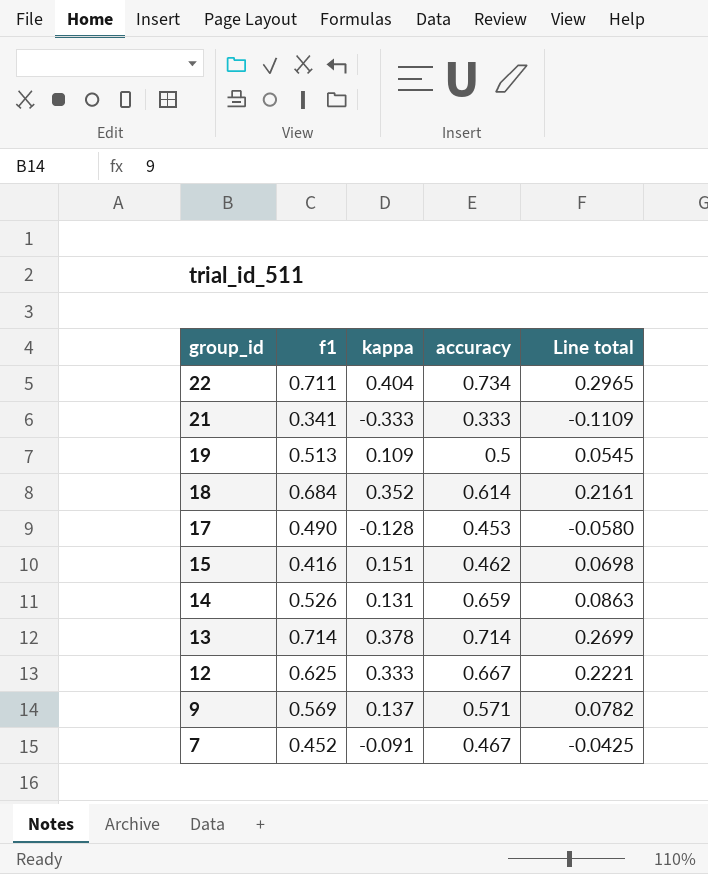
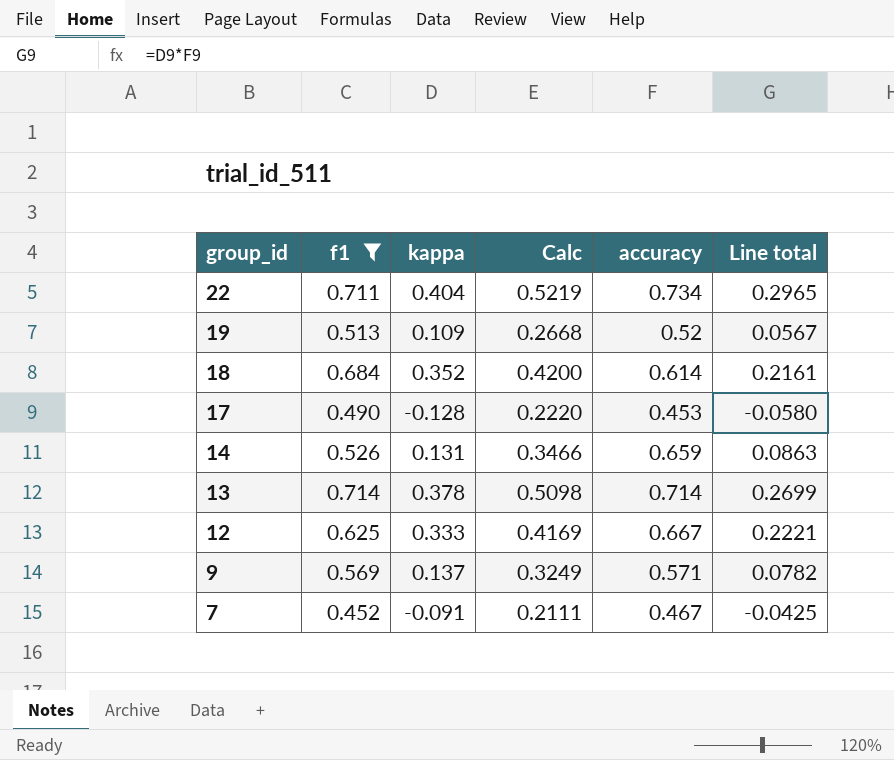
filter: none -> f1 >= 0.452
column Calc | formula: none -> [f1] * [accuracy]
19 | accuracy: 0.5 -> 0.52
19 | Line total: 0.0545 -> 0.0567

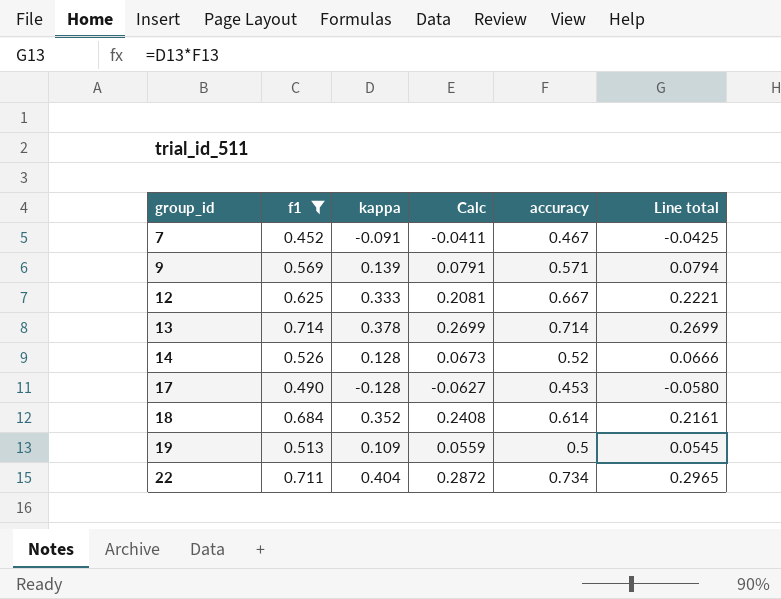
row order: group_id descending -> group_id ascending
column Calc | formula: [f1] * [accuracy] -> [f1] * [kappa]
9 | kappa: 0.137 -> 0.139
9 | Line total: 0.0782 -> 0.0794
14 | kappa: 0.131 -> 0.128
14 | accuracy: 0.659 -> 0.52
14 | Line total: 0.0863 -> 0.0666
19 | accuracy: 0.52 -> 0.5
19 | Line total: 0.0567 -> 0.0545

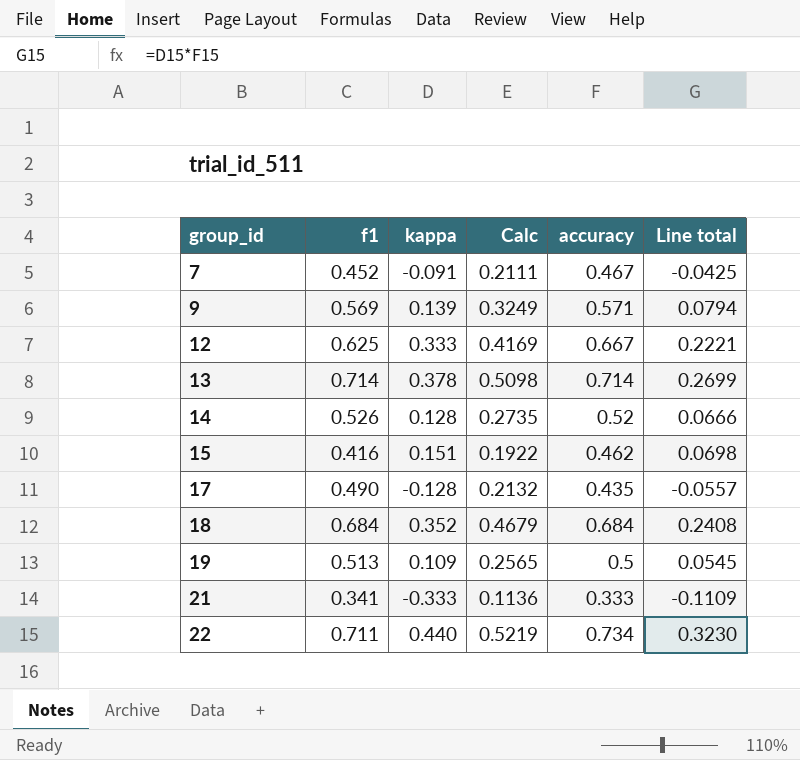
filter: f1 >= 0.452 -> none
column Calc | formula: [f1] * [kappa] -> [f1] * [accuracy]
17 | accuracy: 0.453 -> 0.435
17 | Line total: -0.0580 -> -0.0557
18 | accuracy: 0.614 -> 0.684
18 | Line total: 0.2161 -> 0.2408
22 | kappa: 0.404 -> 0.440
22 | Line total: 0.2965 -> 0.3230

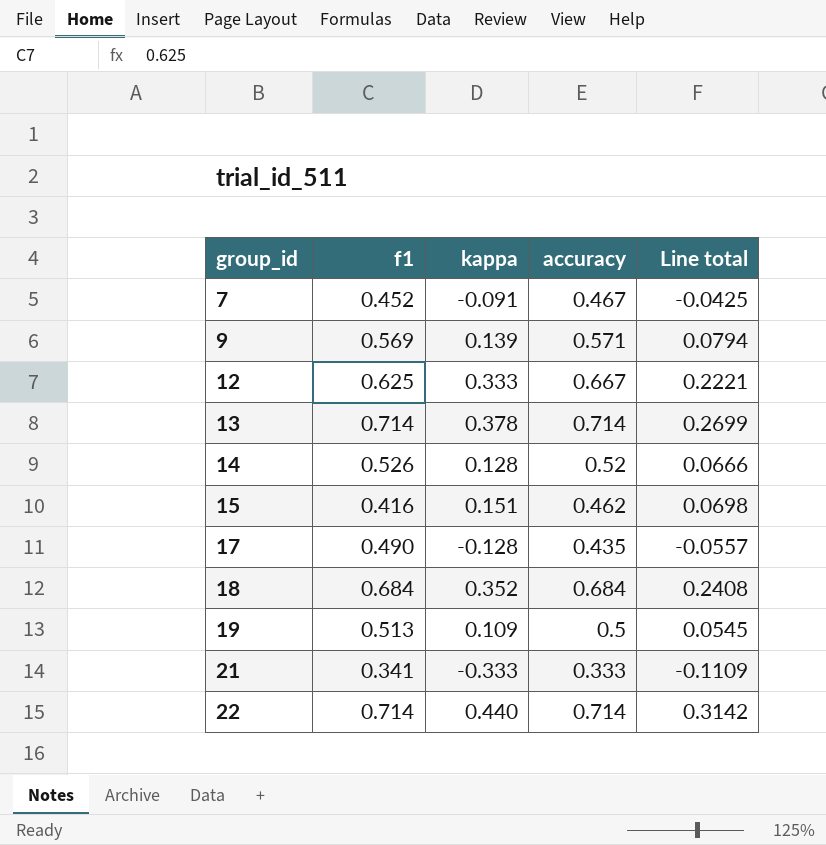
column Calc | formula: [f1] * [accuracy] -> none
22 | f1: 0.711 -> 0.714
22 | accuracy: 0.734 -> 0.714
22 | Line total: 0.3230 -> 0.3142

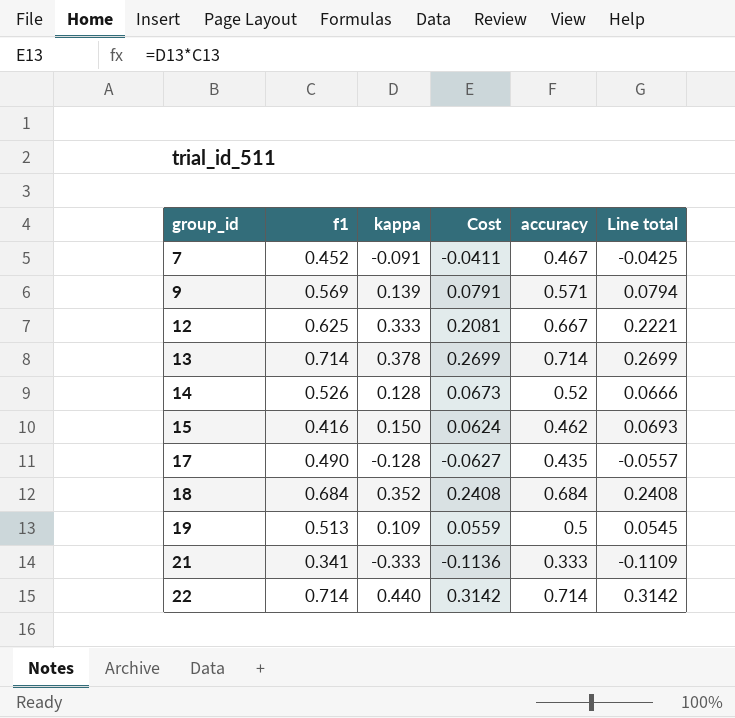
column Cost | formula: none -> [f1] * [kappa]
15 | kappa: 0.151 -> 0.150
15 | Line total: 0.0698 -> 0.0693

